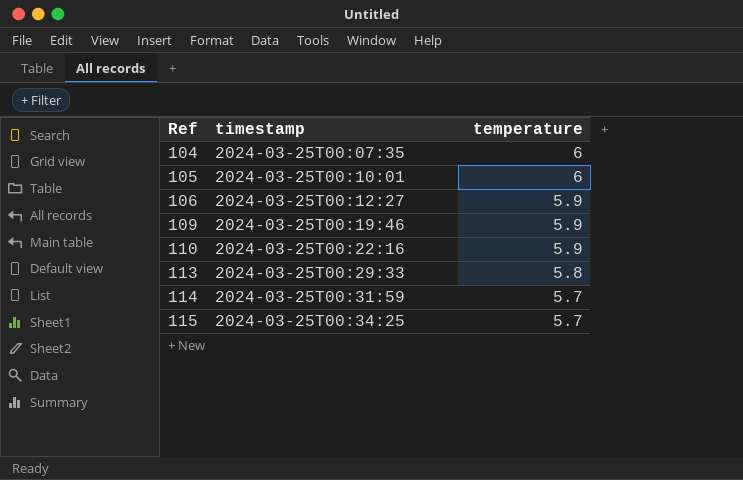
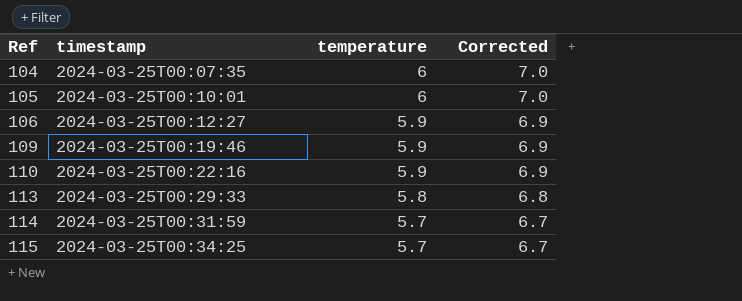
column Corrected | formula: none -> [temperature] + 1

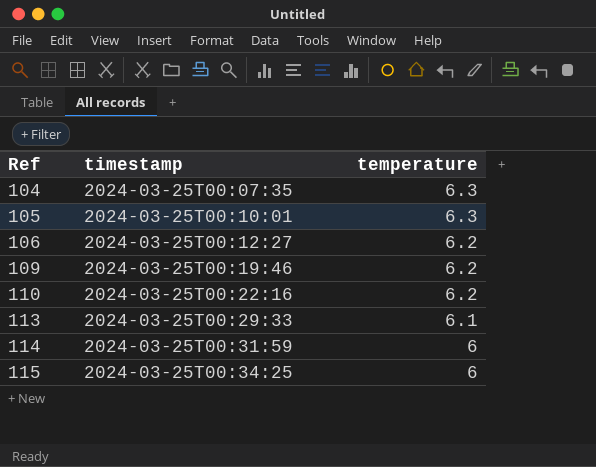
column Corrected | formula: [temperature] + 1 -> none
104 | temperature: 6 -> 6.3
105 | temperature: 6 -> 6.3
106 | temperature: 5.9 -> 6.2
109 | temperature: 5.9 -> 6.2
110 | temperature: 5.9 -> 6.2
113 | temperature: 5.8 -> 6.1
114 | temperature: 5.7 -> 6
115 | temperature: 5.7 -> 6

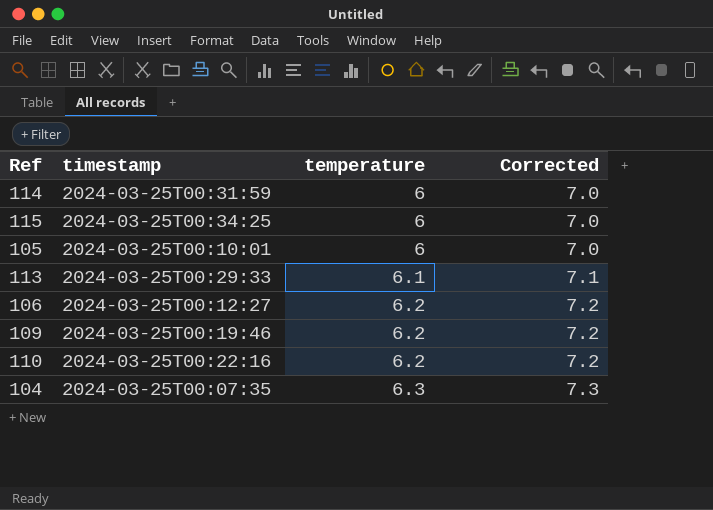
row order: Ref ascending -> temperature ascending
column Corrected | formula: none -> [temperature] + 1
105 | temperature: 6.3 -> 6

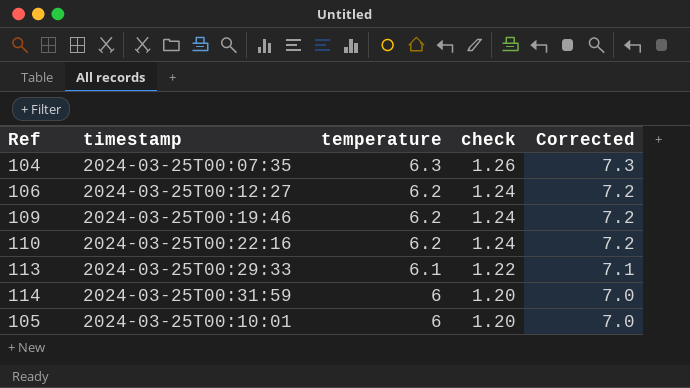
row order: temperature ascending -> temperature descending
column check | formula: none -> [temperature] * 0.2
row 115: 2024-03-25T00:34:25 | 6 | 7.0 -> none

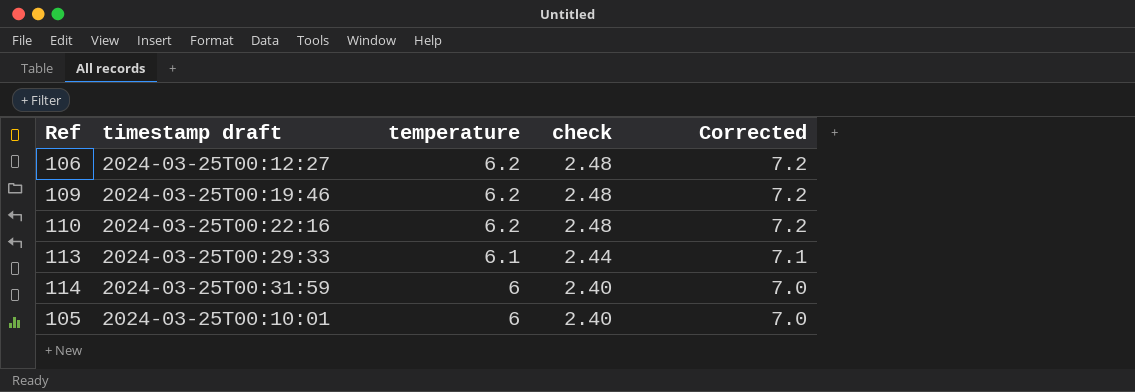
column name: timestamp -> timestamp draft
column check | formula: [temperature] * 0.2 -> [temperature] * 0.4
row 104: 2024-03-25T00:07:35 | 6.3 | 1.26 | 7.3 -> none

